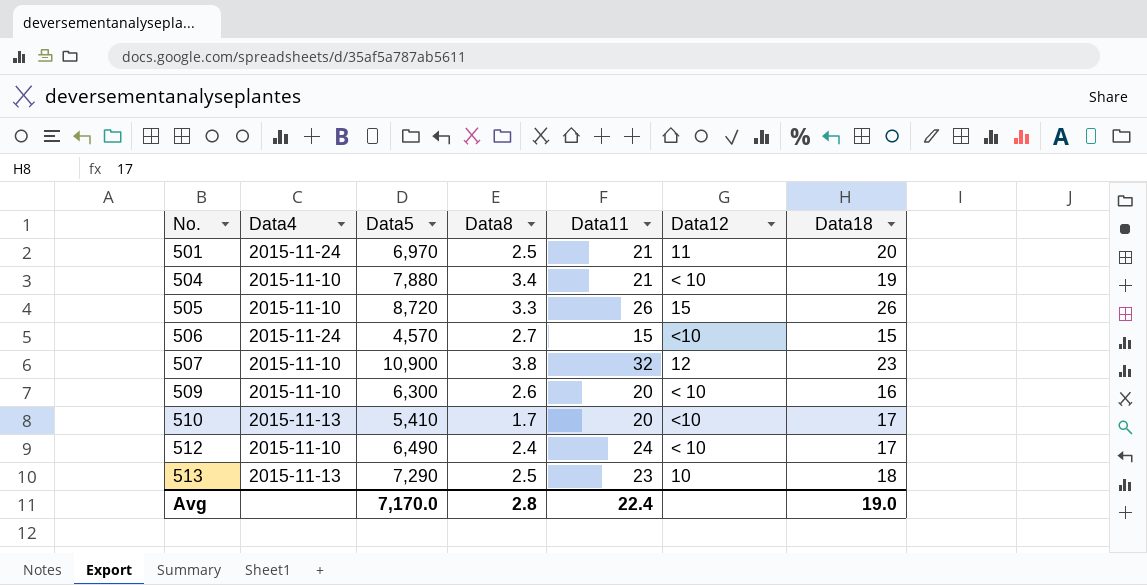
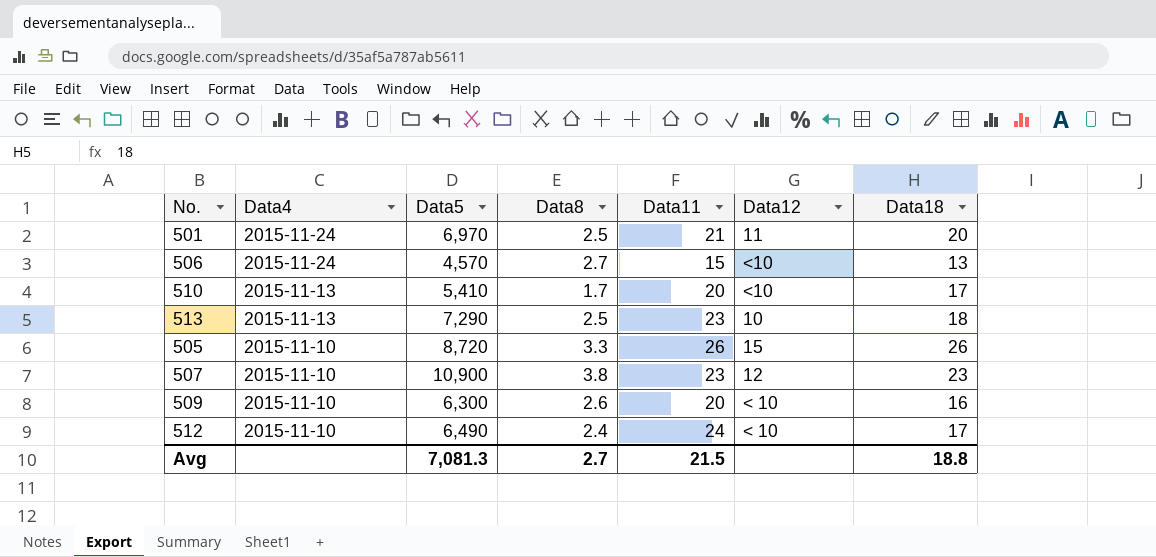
row order: No. ascending -> Data4 descending
row 504: 2015-11-10 | 7,880 | 3.4 | 21 | < 10 | 19 -> none
506 | Data18: 15 -> 13
507 | Data11: 32 -> 23
Avg | Data5: 7,170.0 -> 7,081.3
Avg | Data8: 2.8 -> 2.7
Avg | Data11: 22.4 -> 21.5
Avg | Data18: 19.0 -> 18.8

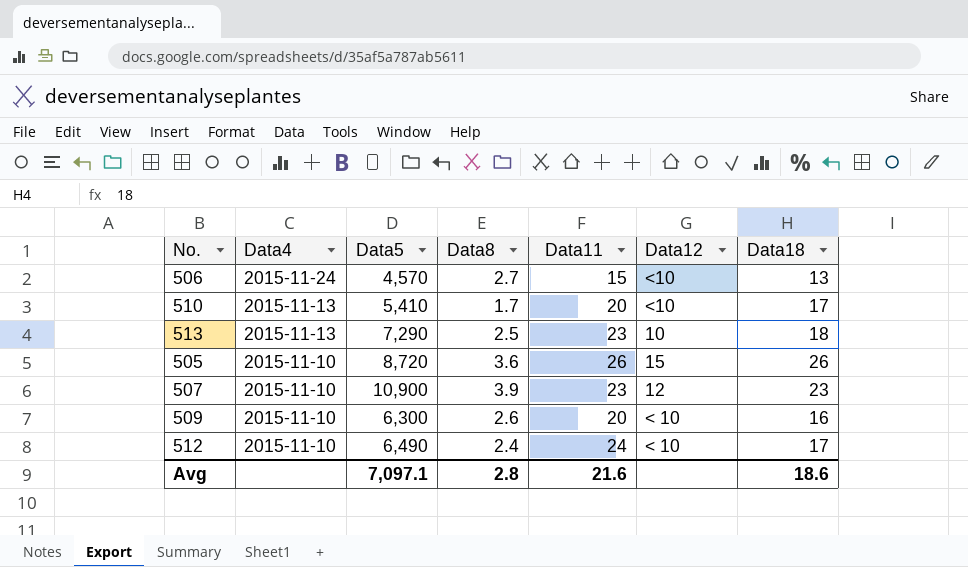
row 501: 2015-11-24 | 6,970 | 2.5 | 21 | 11 | 20 -> none
505 | Data8: 3.3 -> 3.6
507 | Data8: 3.8 -> 3.9
Avg | Data5: 7,081.3 -> 7,097.1
Avg | Data8: 2.7 -> 2.8
Avg | Data11: 21.5 -> 21.6
Avg | Data18: 18.8 -> 18.6

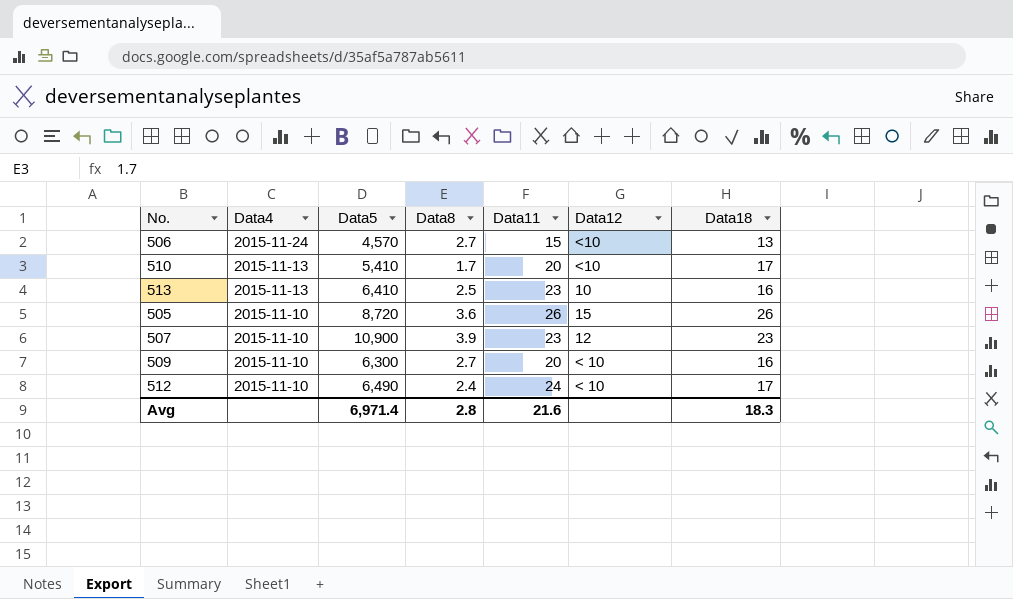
513 | Data5: 7,290 -> 6,410
513 | Data18: 18 -> 16
509 | Data8: 2.6 -> 2.7
Avg | Data5: 7,097.1 -> 6,971.4
Avg | Data18: 18.6 -> 18.3

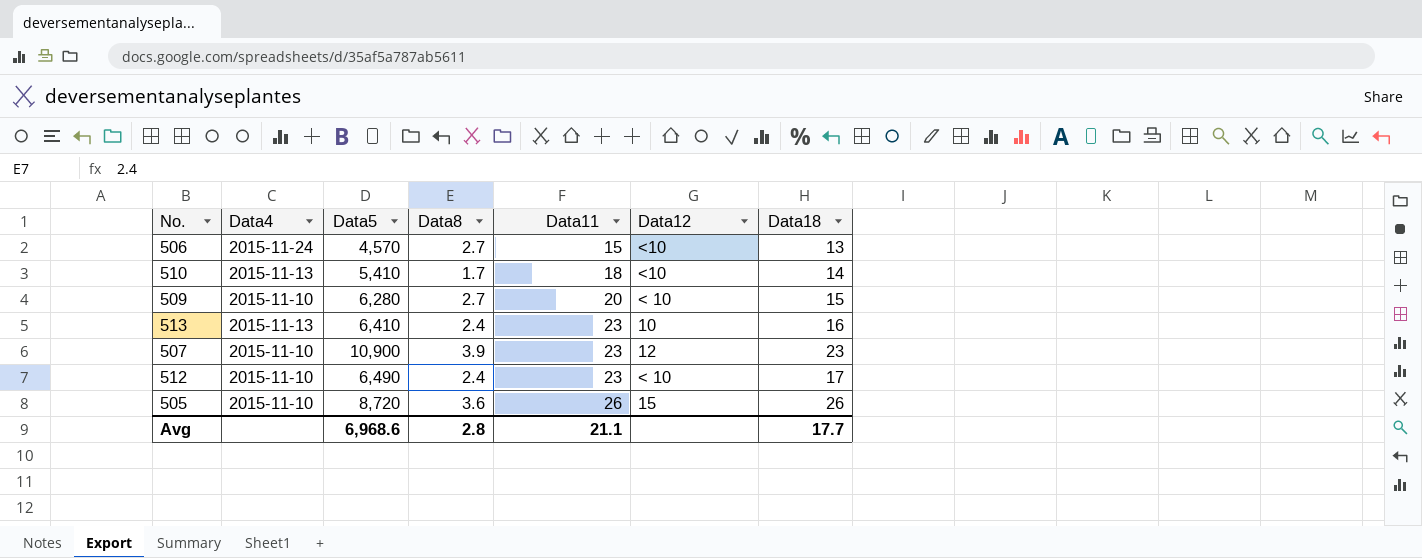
row order: Data4 descending -> Data11 ascending
510 | Data11: 20 -> 18
510 | Data18: 17 -> 14
509 | Data5: 6,300 -> 6,280
509 | Data18: 16 -> 15
513 | Data8: 2.5 -> 2.4
512 | Data11: 24 -> 23
Avg | Data5: 6,971.4 -> 6,968.6
Avg | Data11: 21.6 -> 21.1
Avg | Data18: 18.3 -> 17.7

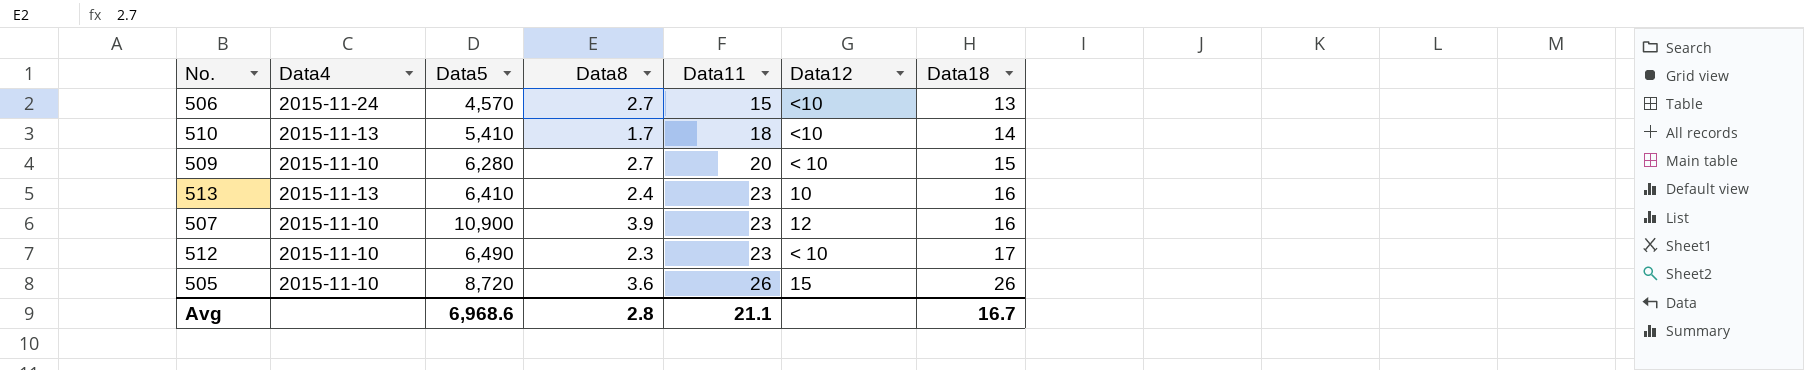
507 | Data18: 23 -> 16
512 | Data8: 2.4 -> 2.3
Avg | Data18: 17.7 -> 16.7

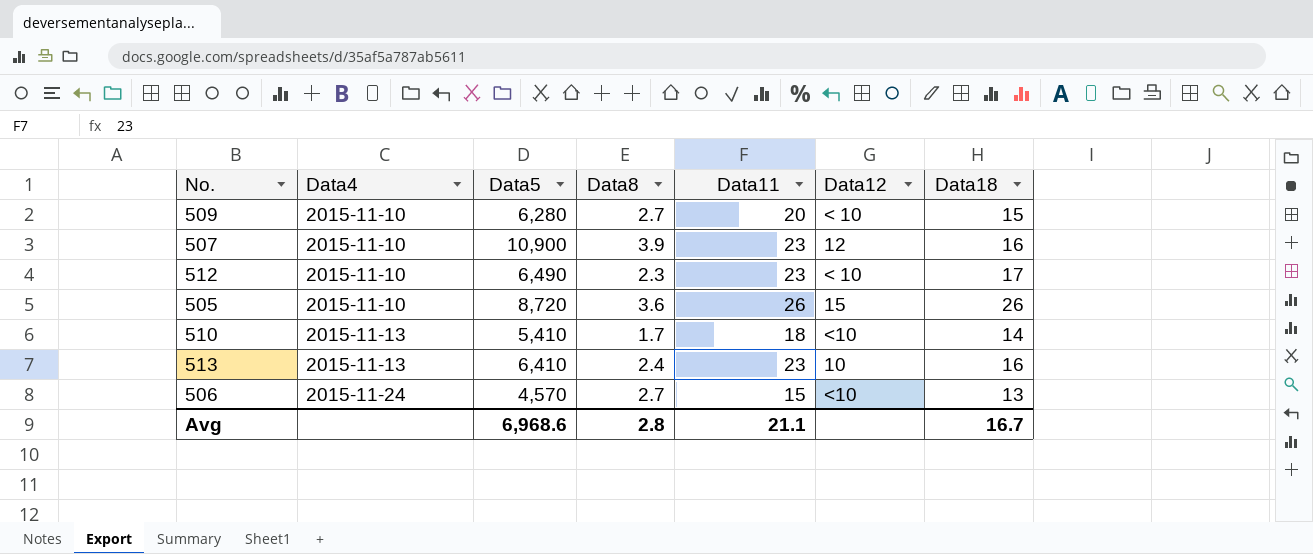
row order: Data11 ascending -> Data4 ascending

